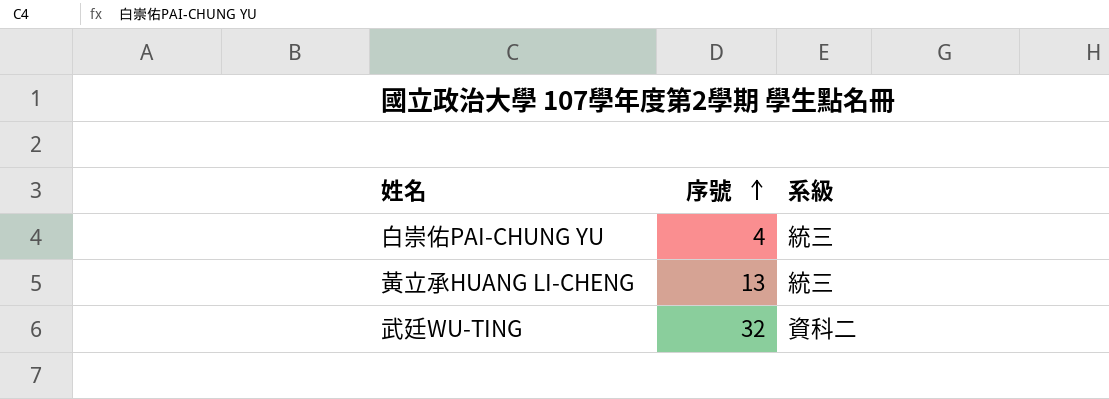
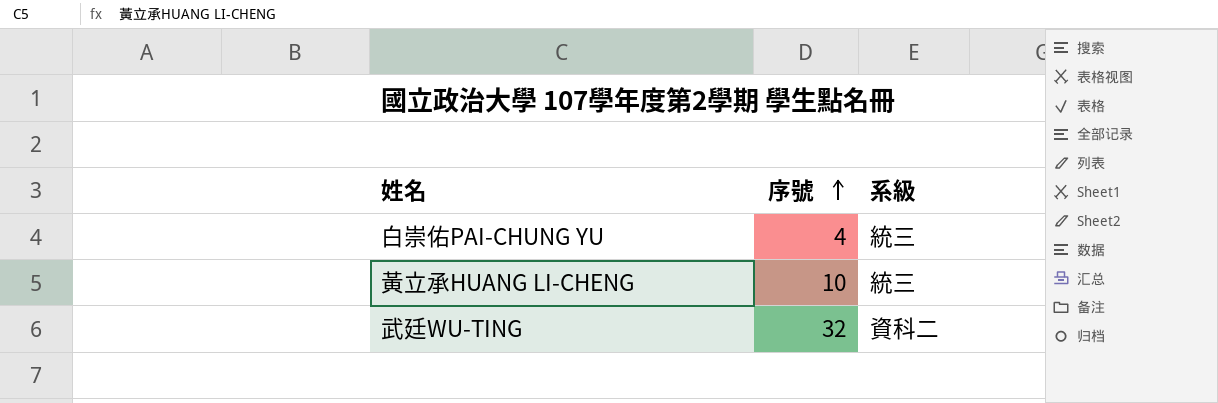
黃立承HUANG LI-CHENG | 序號: 13 -> 10

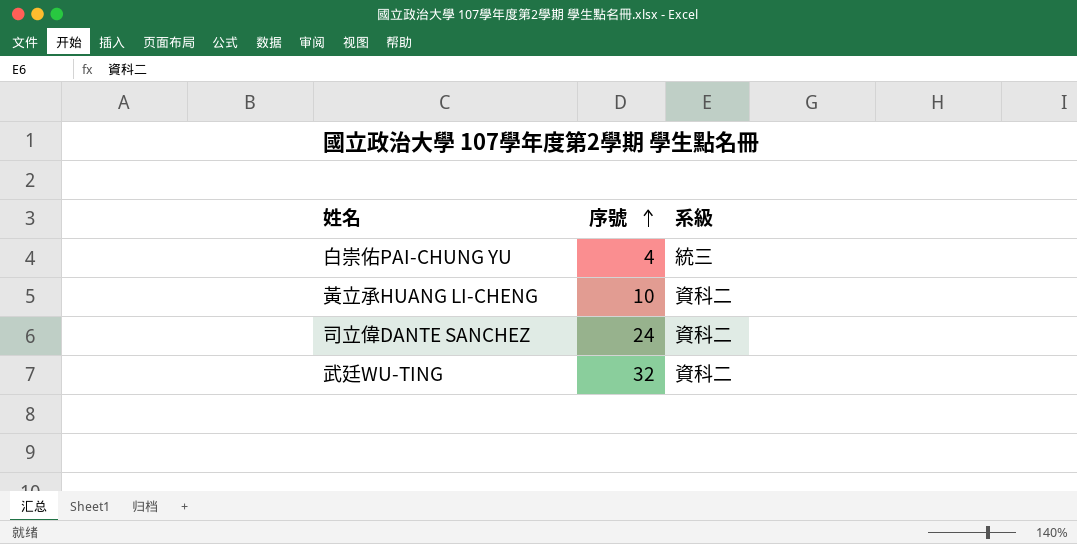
黃立承HUANG LI-CHENG | 系級: 統三 -> 資科二
row 司立偉DANTE SANCHEZ: none -> 24 | 資科二

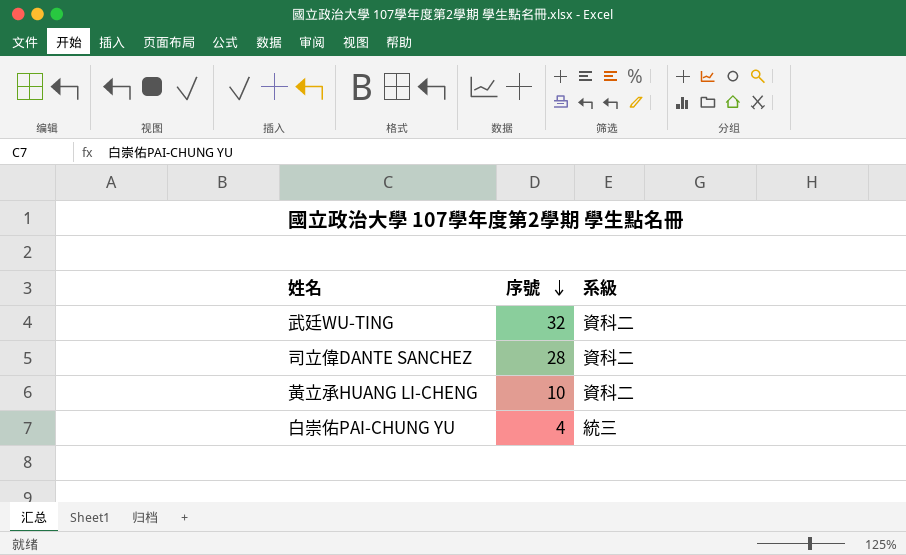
row order: 序號 ascending -> 序號 descending
司立偉DANTE SANCHEZ | 序號: 24 -> 28

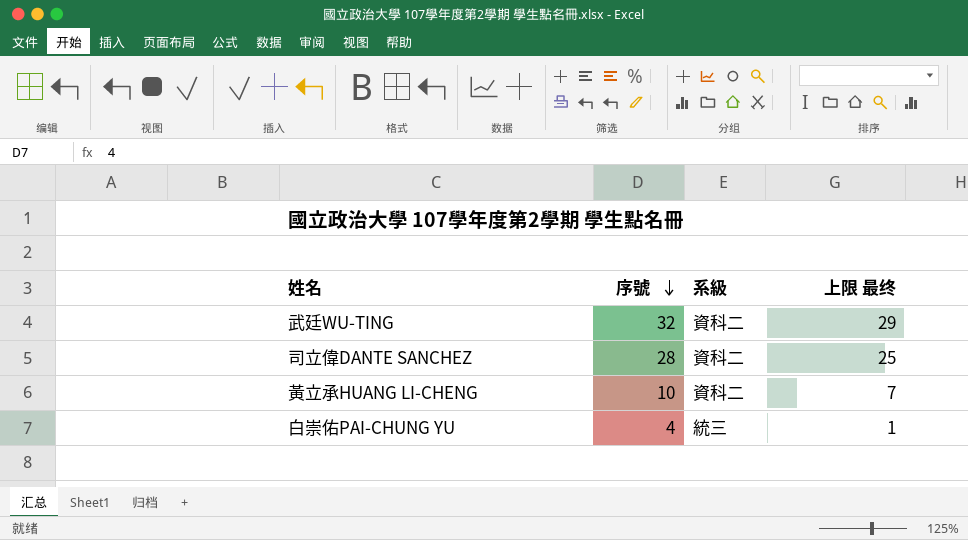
column 上限 最终 | formula: none -> [序號] - 3

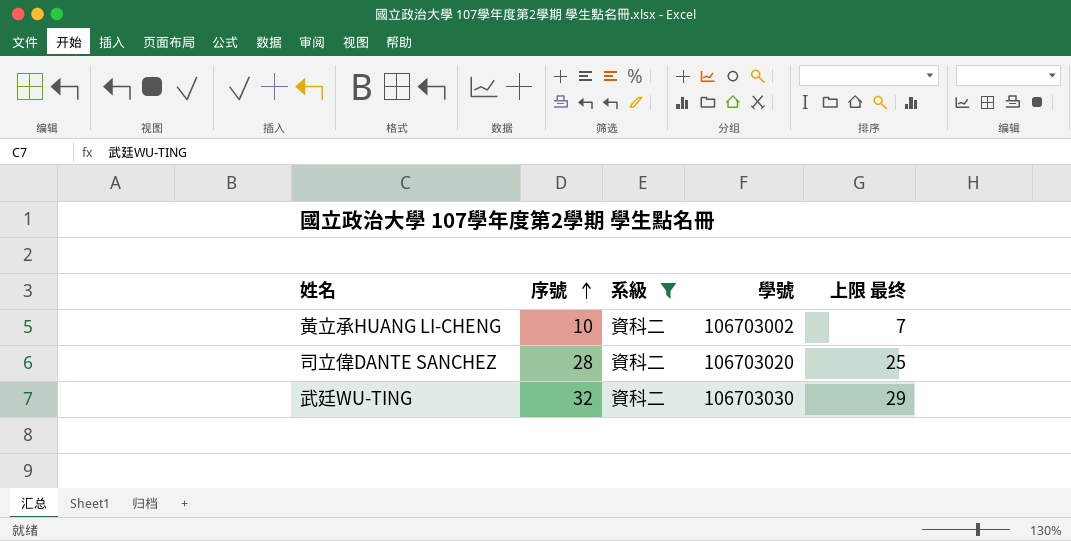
filter: none -> 系級 = 資科二
row order: 序號 descending -> 序號 ascending
column 學號 | position: none -> 4

